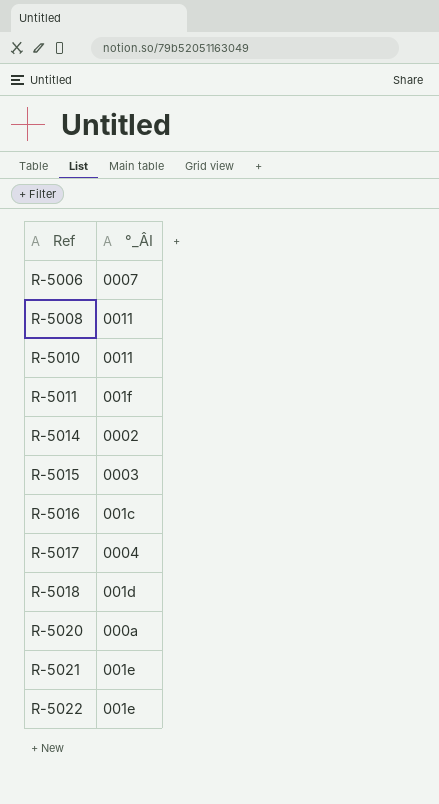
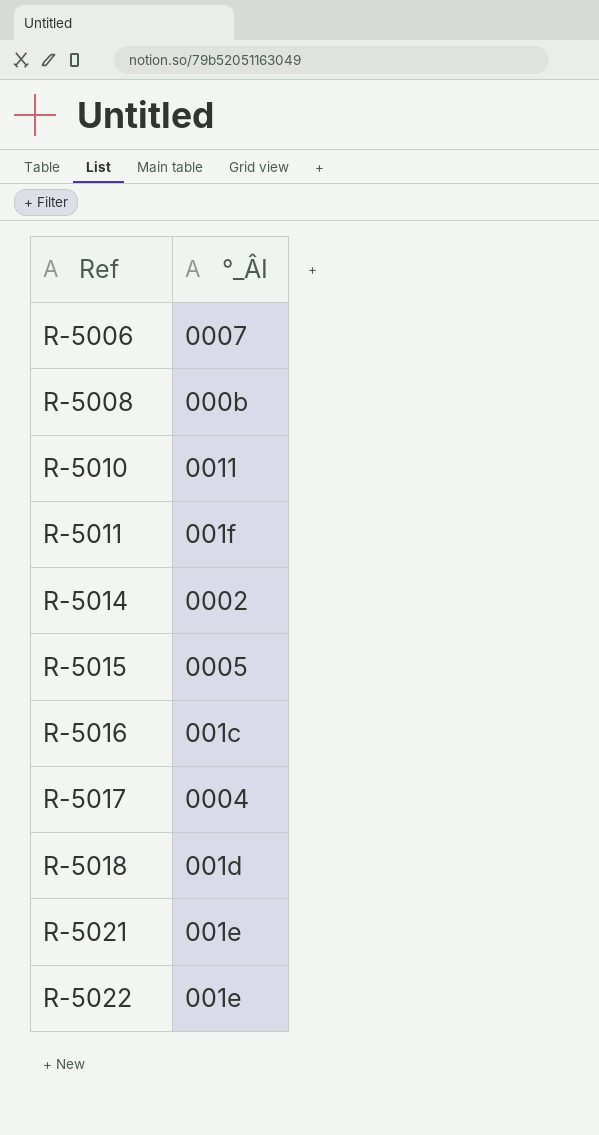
row R-5020: 000a -> none
R-5008 | °_ÂI: 0011 -> 000b
R-5015 | °_ÂI: 0003 -> 0005

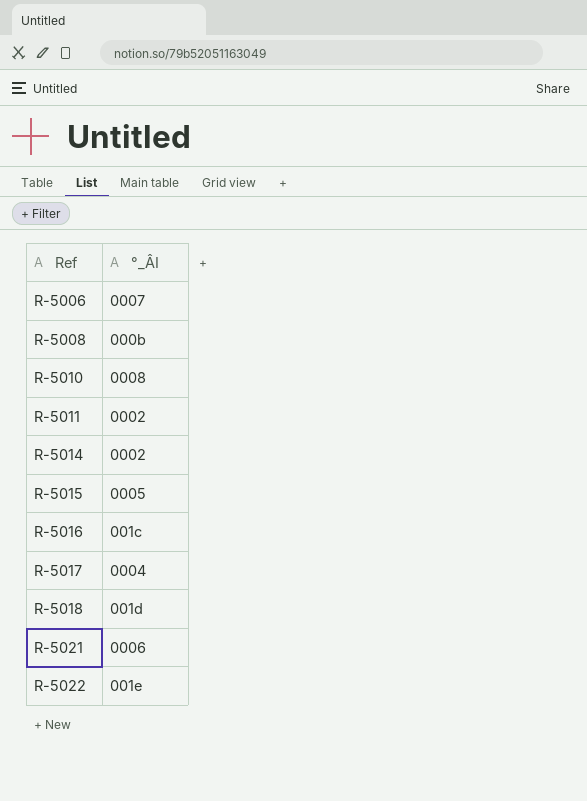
R-5010 | °_ÂI: 0011 -> 0008
R-5011 | °_ÂI: 001f -> 0002
R-5021 | °_ÂI: 001e -> 0006

